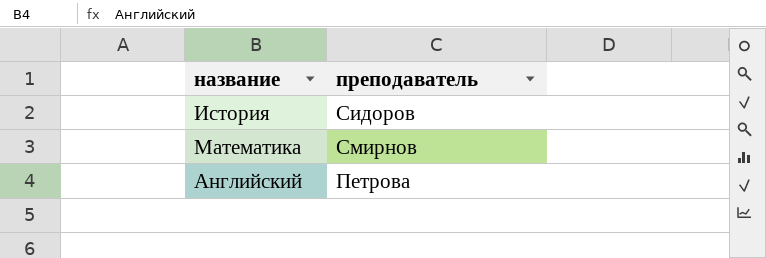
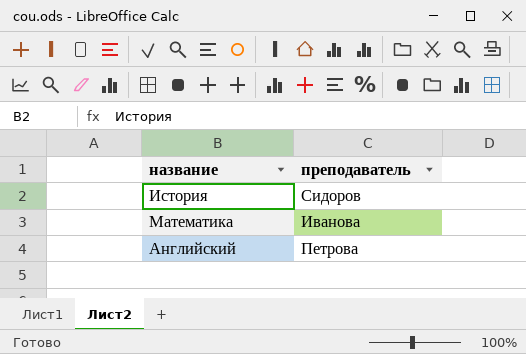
Математика | преподаватель: Смирнов -> Иванова

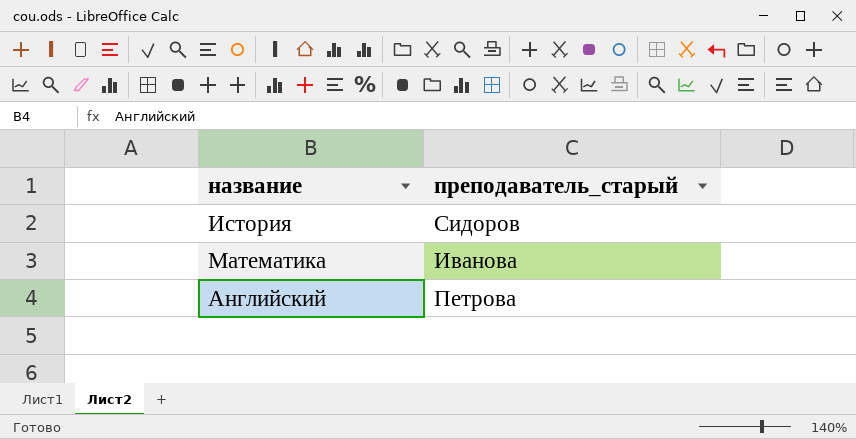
column name: преподаватель -> преподаватель_старый

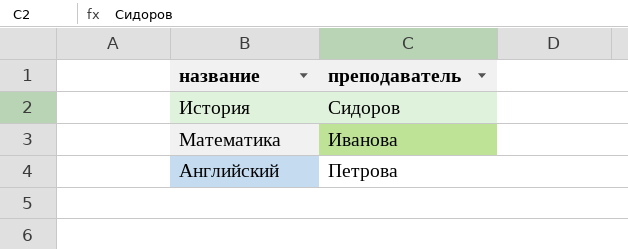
column name: преподаватель_старый -> преподаватель

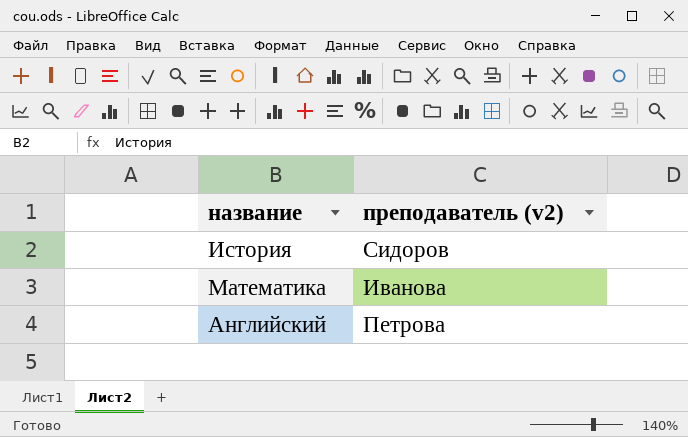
column name: преподаватель -> преподаватель (v2)

